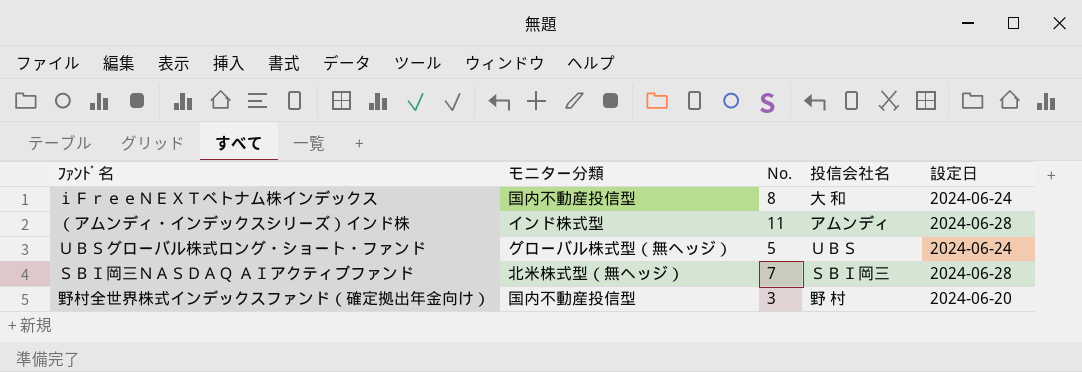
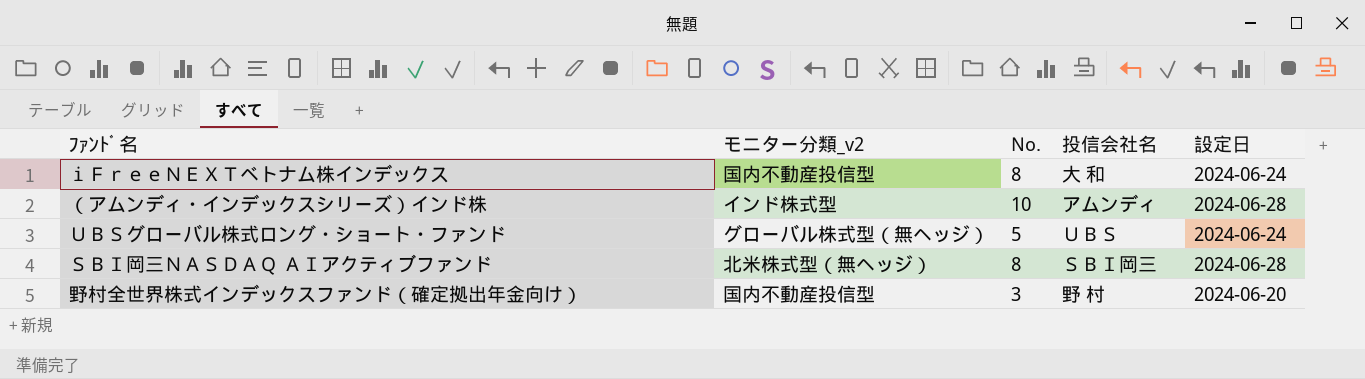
column name: モニター分類 -> モニター分類_v2
（アムンディ・インデックスシリーズ）インド株 | No.: 11 -> 10
ＳＢＩ岡三ＮＡＳＤＡＱ ＡＩアクティブファンド | No.: 7 -> 8

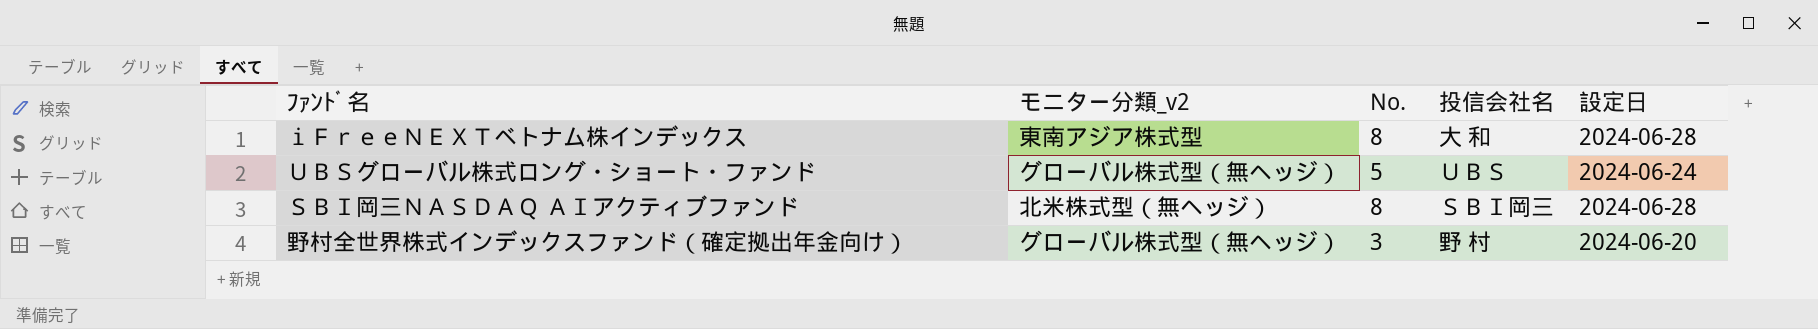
row （アムンディ・インデックスシリーズ）インド株: インド株式型 | 10 | アムンディ | 2024-06-28 -> none
ｉＦｒｅｅＮＥＸＴベトナム株インデックス | モニター分類_v2: 国内不動産投信型 -> 東南アジア株式型
ｉＦｒｅｅＮＥＸＴベトナム株インデックス | 設定日: 2024-06-24 -> 2024-06-28
野村全世界株式インデックスファンド（確定拠出年金向け） | モニター分類_v2: 国内不動産投信型 -> グローバル株式型（無ヘッジ）

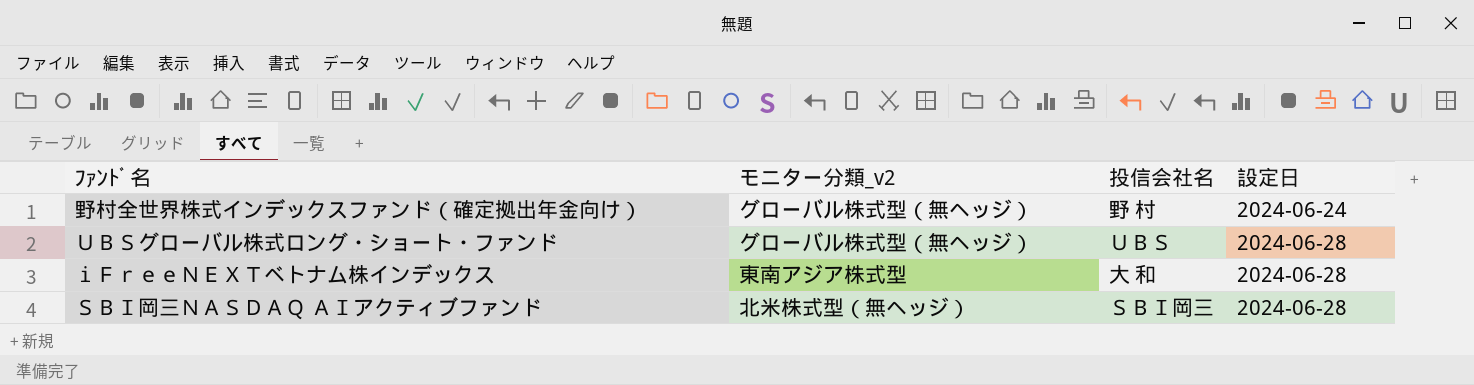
row order: none -> 設定日 ascending
column No. | position: 3 -> none
野村全世界株式インデックスファンド（確定拠出年金向け） | 設定日: 2024-06-20 -> 2024-06-24
ＵＢＳグローバル株式ロング・ショート・ファンド | 設定日: 2024-06-24 -> 2024-06-28

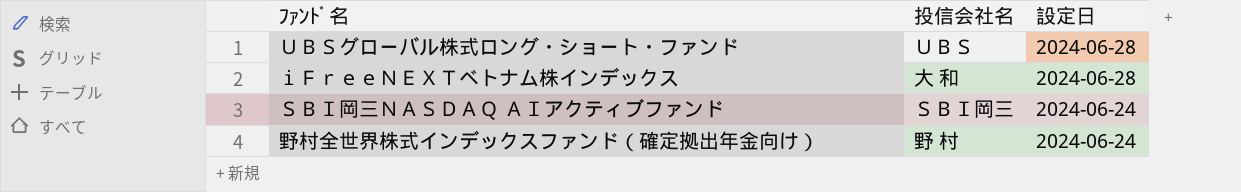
row order: 設定日 ascending -> 設定日 descending
column モニター分類_v2 | position: 2 -> none
ＳＢＩ岡三ＮＡＳＤＡＱ ＡＩアクティブファンド | 設定日: 2024-06-28 -> 2024-06-24

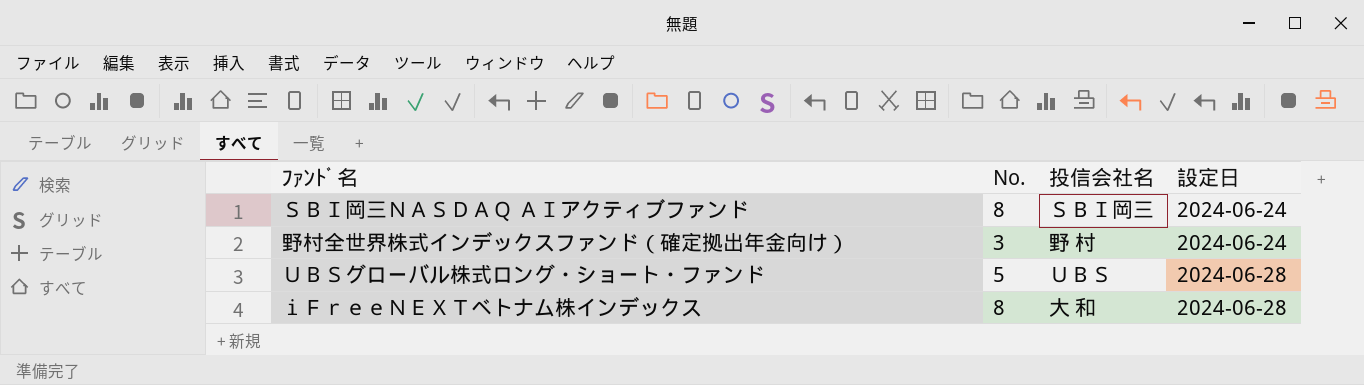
row order: 設定日 descending -> 設定日 ascending
column No. | position: none -> 2

